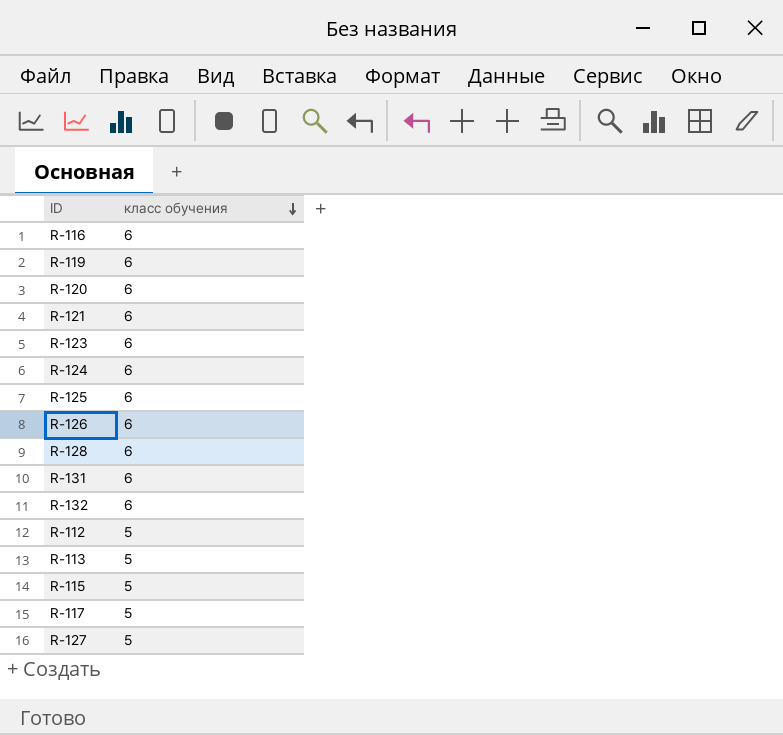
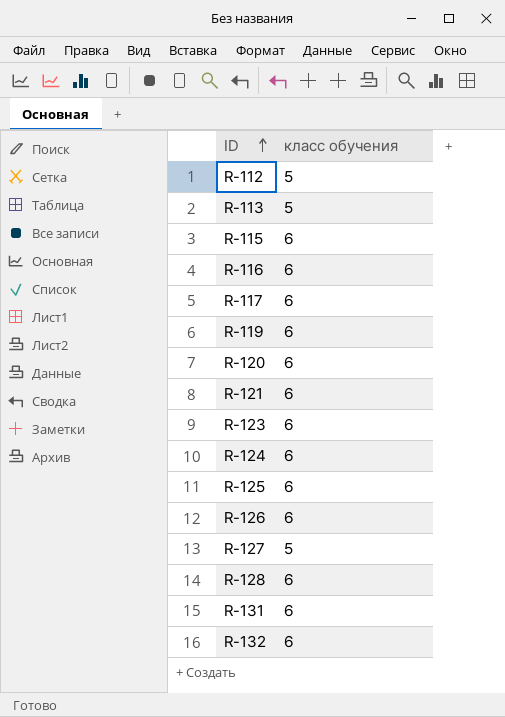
row order: класс обучения descending -> ID ascending
R-115 | класс обучения: 5 -> 6
R-117 | класс обучения: 5 -> 6

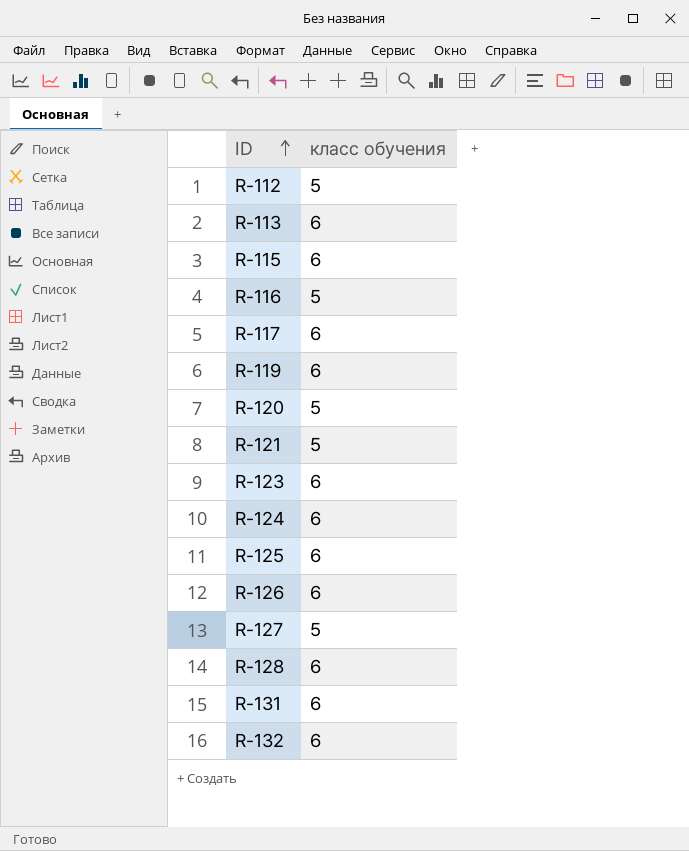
R-113 | класс обучения: 5 -> 6
R-116 | класс обучения: 6 -> 5
R-120 | класс обучения: 6 -> 5
R-121 | класс обучения: 6 -> 5

